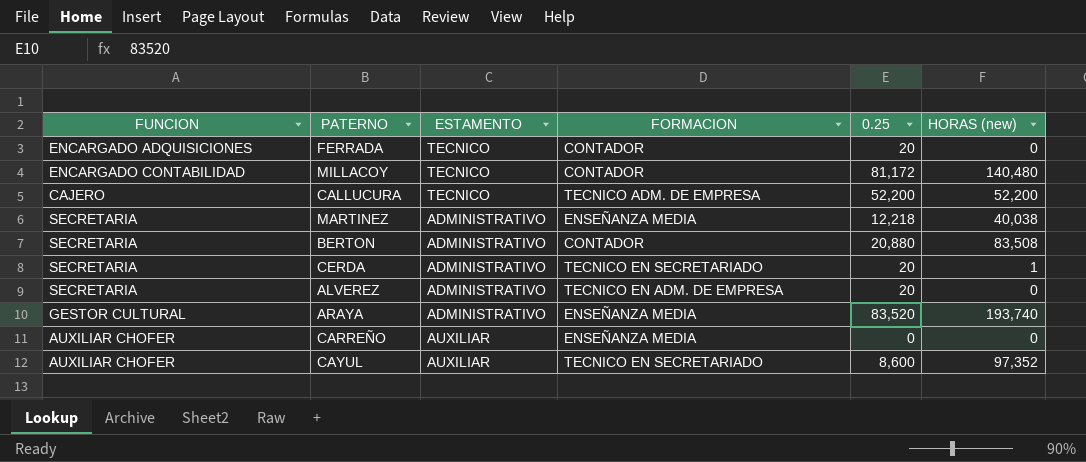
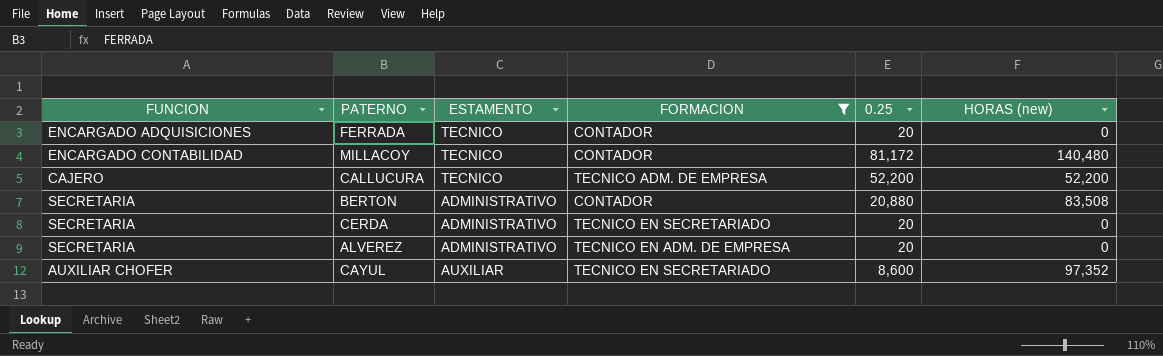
filter: none -> FORMACION != ENSEÑANZA MEDIA
CERDA | HORAS (new): 1 -> 0

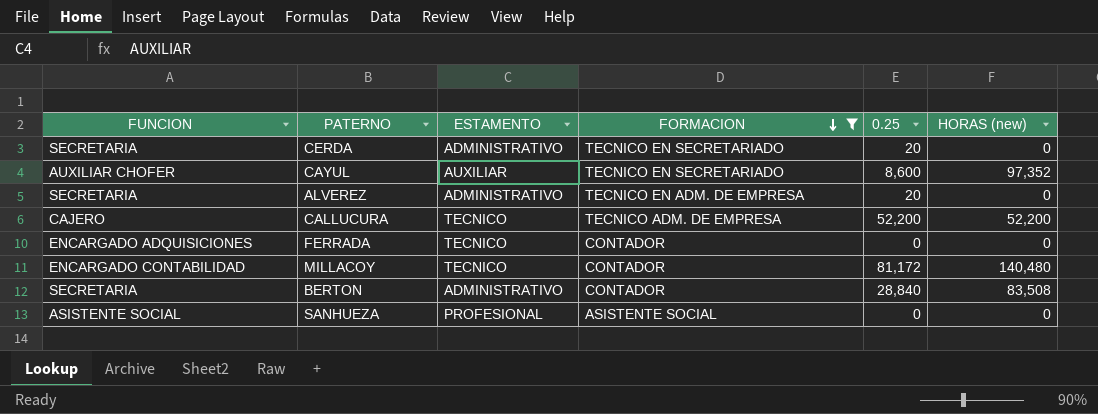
row order: none -> FORMACION descending
FERRADA | 0.25: 20 -> 0
BERTON | 0.25: 20,880 -> 28,840
row SANHUEZA: none -> ASISTENTE SOCIAL | PROFESIONAL | ASISTENTE SOCIAL | 0 | 0

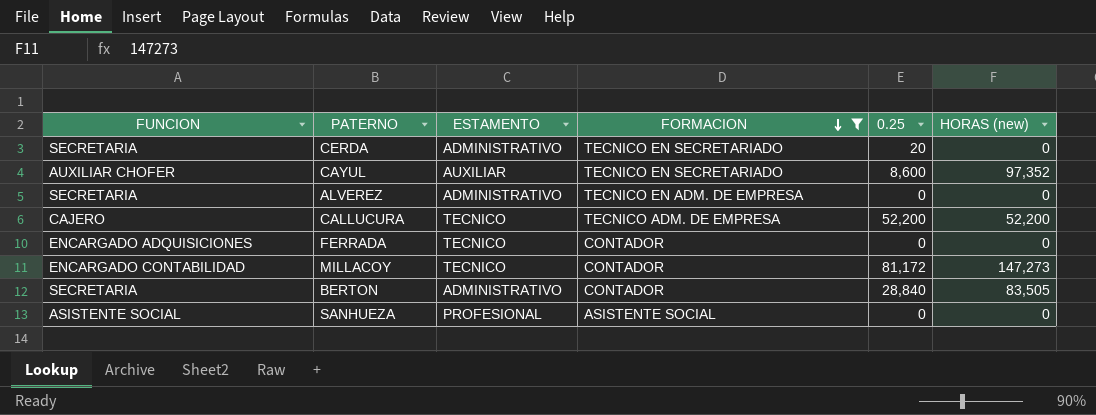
ALVEREZ | 0.25: 20 -> 0
MILLACOY | HORAS (new): 140,480 -> 147,273
BERTON | HORAS (new): 83,508 -> 83,505

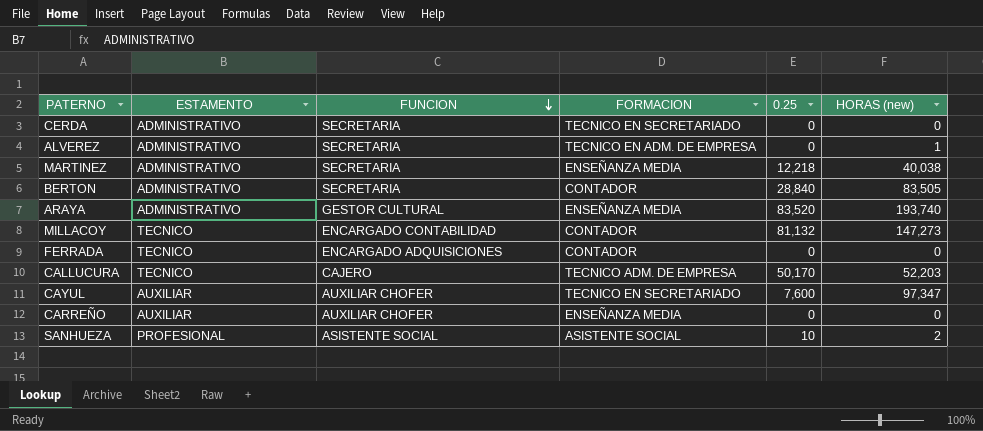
filter: FORMACION != ENSEÑANZA MEDIA -> none
row order: FORMACION descending -> FUNCION descending
column FUNCION | position: 1 -> 3
CERDA | 0.25: 20 -> 0
ALVEREZ | HORAS (new): 0 -> 1
MILLACOY | 0.25: 81,172 -> 81,132
CALLUCURA | 0.25: 52,200 -> 50,170
CALLUCURA | HORAS (new): 52,200 -> 52,203
CAYUL | 0.25: 8,600 -> 7,600
CAYUL | HORAS (new): 97,352 -> 97,347
SANHUEZA | 0.25: 0 -> 10
SANHUEZA | HORAS (new): 0 -> 2

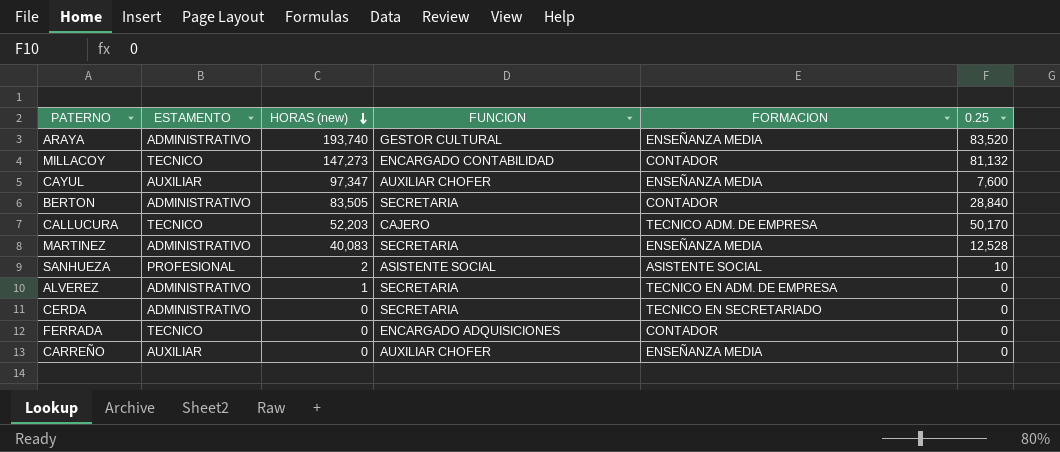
row order: FUNCION descending -> HORAS (new) descending
column HORAS (new) | position: 6 -> 3
CAYUL | FORMACION: TECNICO EN SECRETARIADO -> ENSEÑANZA MEDIA
MARTINEZ | HORAS (new): 40,038 -> 40,083
MARTINEZ | 0.25: 12,218 -> 12,528

